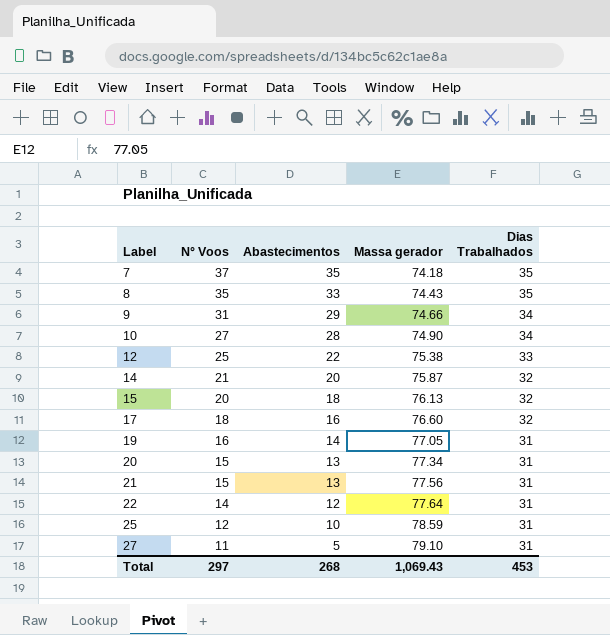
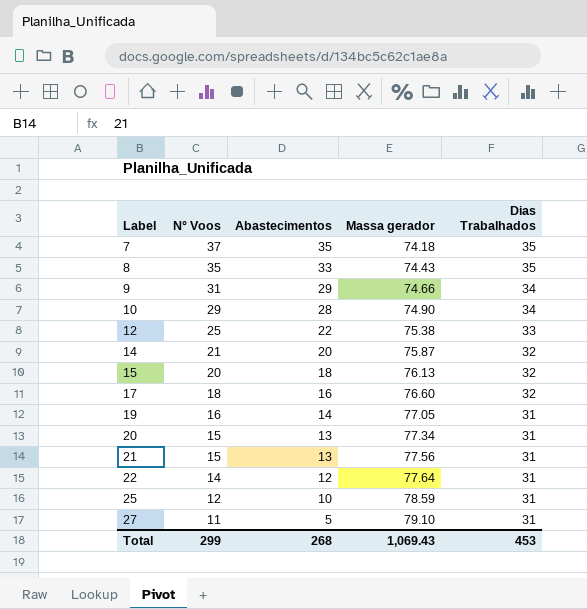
10 | N° Voos: 27 -> 29
Total | N° Voos: 297 -> 299

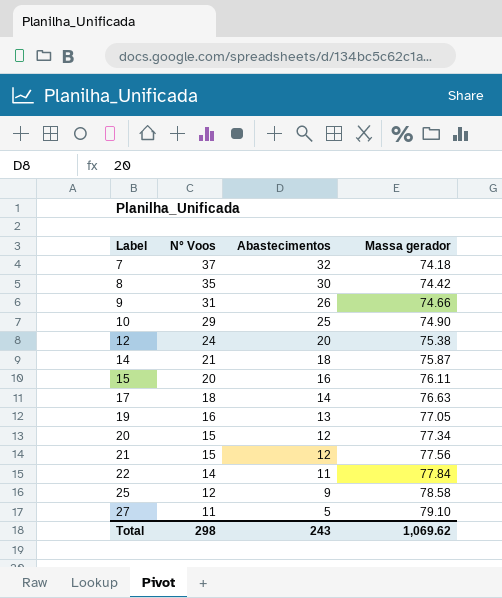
column Dias Trabalhados | position: 5 -> none
7 | Abastecimentos: 35 -> 32
8 | Abastecimentos: 33 -> 30
8 | Massa gerador: 74.43 -> 74.42
9 | Abastecimentos: 29 -> 26
10 | Abastecimentos: 28 -> 25
12 | N° Voos: 25 -> 24
12 | Abastecimentos: 22 -> 20
14 | Abastecimentos: 20 -> 18
15 | Abastecimentos: 18 -> 16
15 | Massa gerador: 76.13 -> 76.11
17 | Abastecimentos: 16 -> 14
17 | Massa gerador: 76.60 -> 76.63
19 | Abastecimentos: 14 -> 13
20 | Abastecimentos: 13 -> 12
21 | Abastecimentos: 13 -> 12
22 | Abastecimentos: 12 -> 11
22 | Massa gerador: 77.64 -> 77.84
25 | Abastecimentos: 10 -> 9
25 | Massa gerador: 78.59 -> 78.58
Total | N° Voos: 299 -> 298
Total | Abastecimentos: 268 -> 243
Total | Massa gerador: 1,069.43 -> 1,069.62

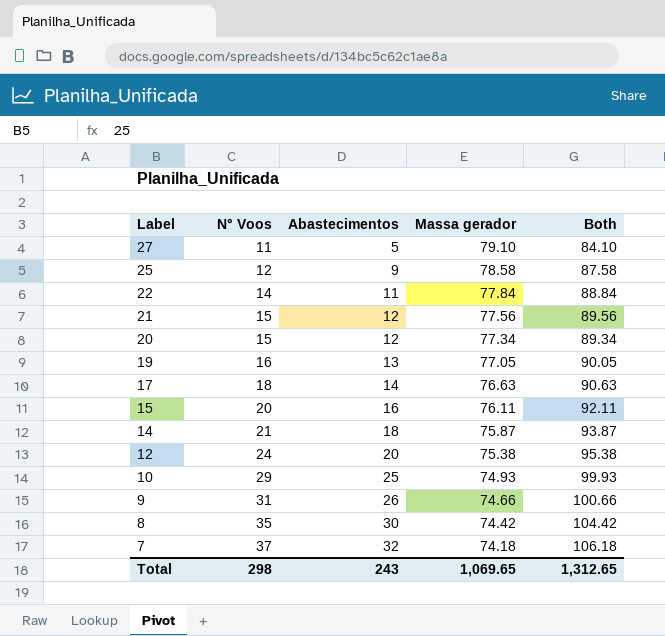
row order: Label ascending -> Label descending
column Both | formula: none -> [Abastecimentos] + [Massa gerador]
10 | Massa gerador: 74.90 -> 74.93
Total | Massa gerador: 1,069.62 -> 1,069.65

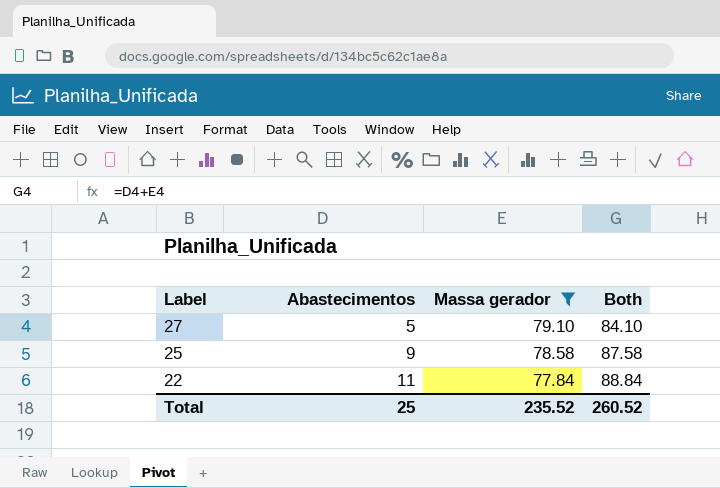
filter: none -> Massa gerador >= 77.84
column N° Voos | position: 2 -> none
Total | Abastecimentos: 243 -> 25
Total | Massa gerador: 1,069.65 -> 235.52
Total | Both: 1,312.65 -> 260.52

